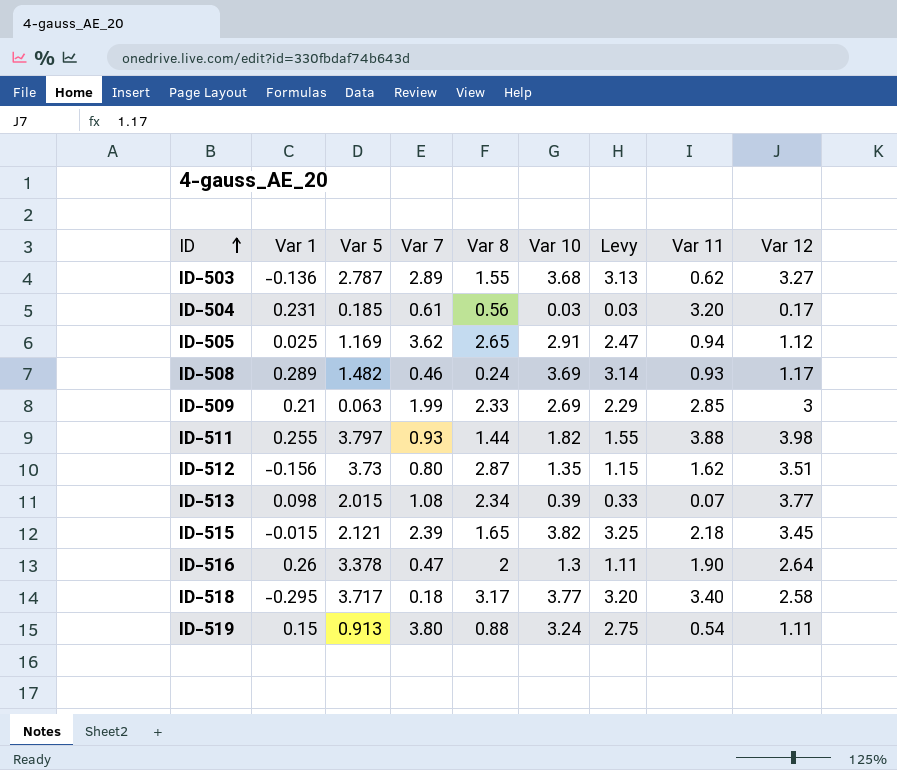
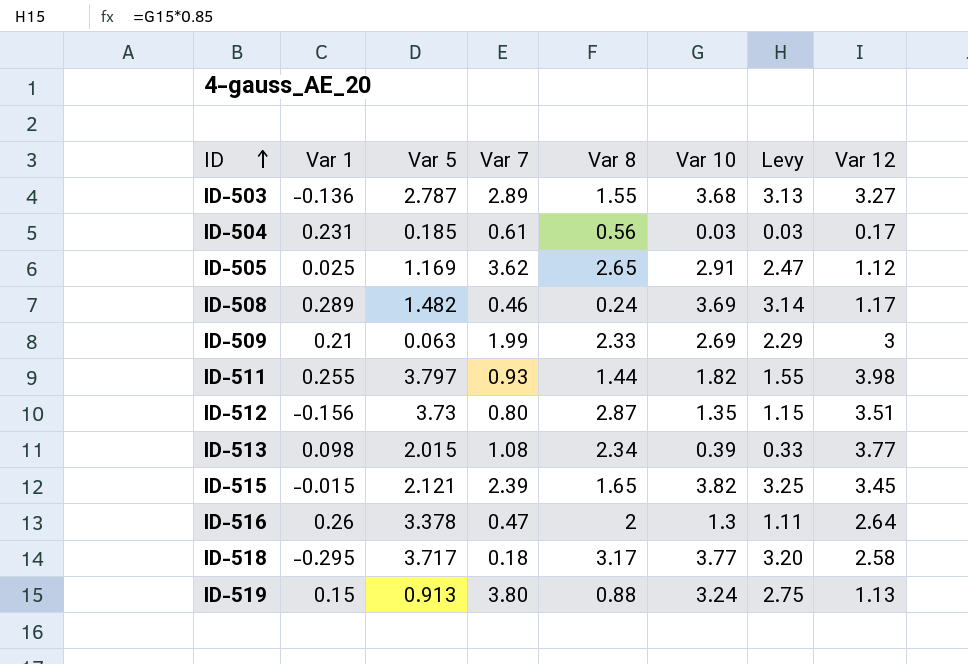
column Var 11 | position: 8 -> none
ID-519 | Var 12: 1.11 -> 1.13

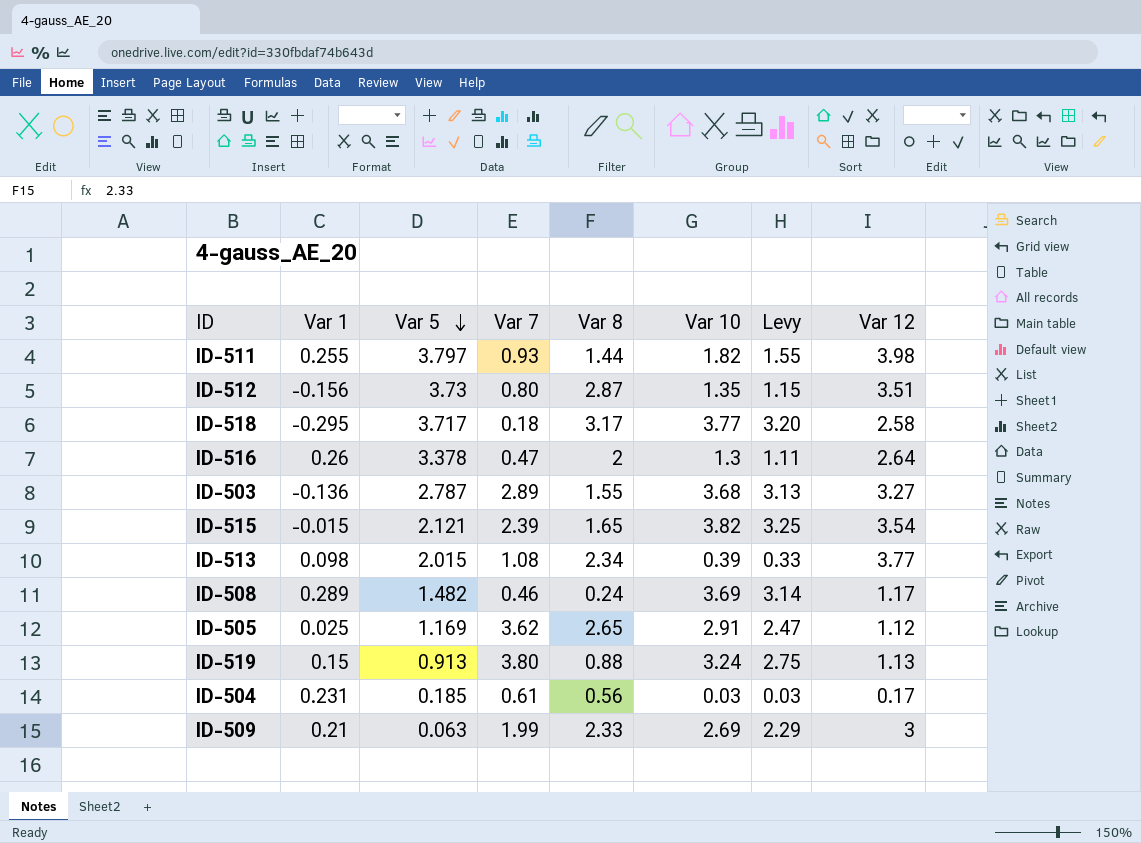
row order: ID ascending -> Var 5 descending
ID-515 | Var 12: 3.45 -> 3.54

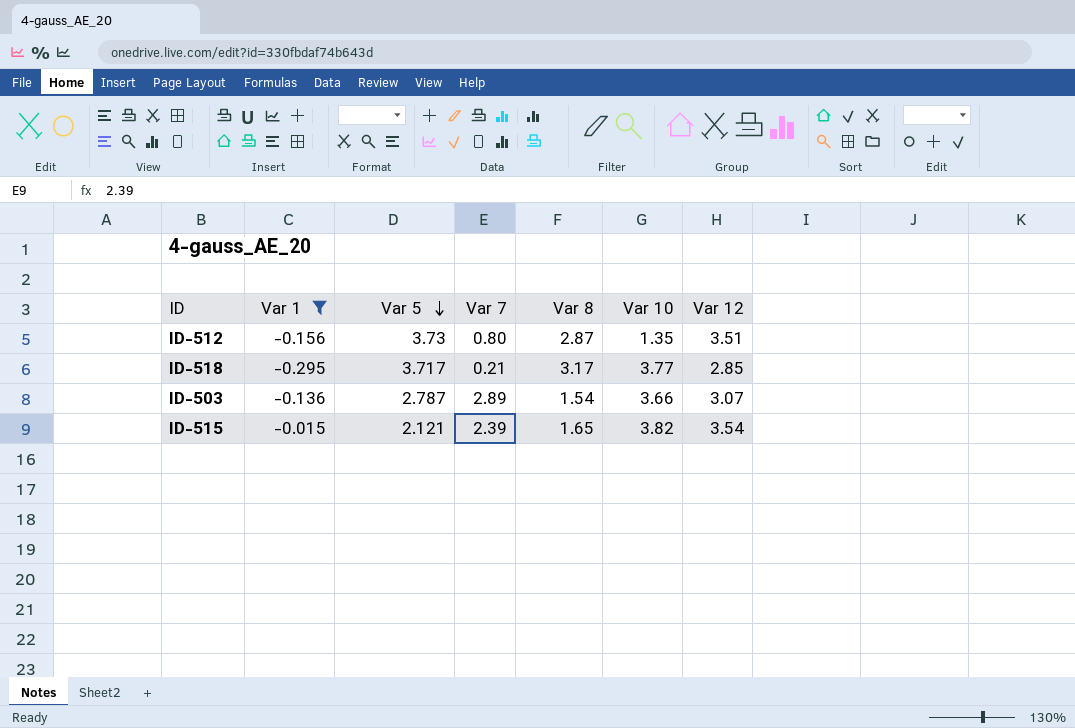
filter: none -> Var 1 <= -0.015
column Levy | formula: [Var 10] * 0.85 -> none
ID-518 | Var 7: 0.18 -> 0.21
ID-518 | Var 12: 2.58 -> 2.85
ID-503 | Var 8: 1.55 -> 1.54
ID-503 | Var 10: 3.68 -> 3.66
ID-503 | Var 12: 3.27 -> 3.07

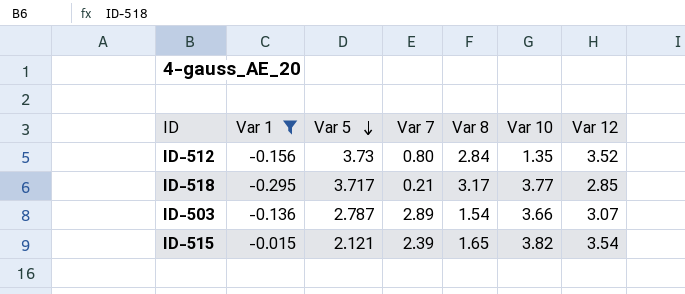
ID-512 | Var 8: 2.87 -> 2.84
ID-512 | Var 12: 3.51 -> 3.52

